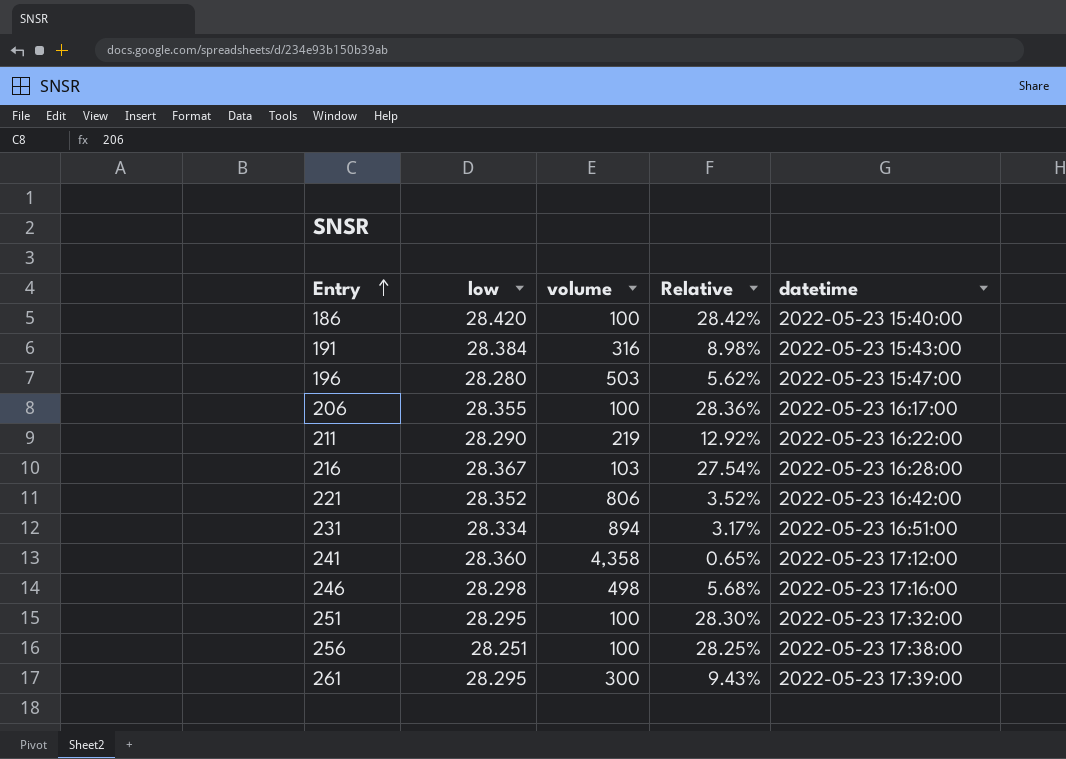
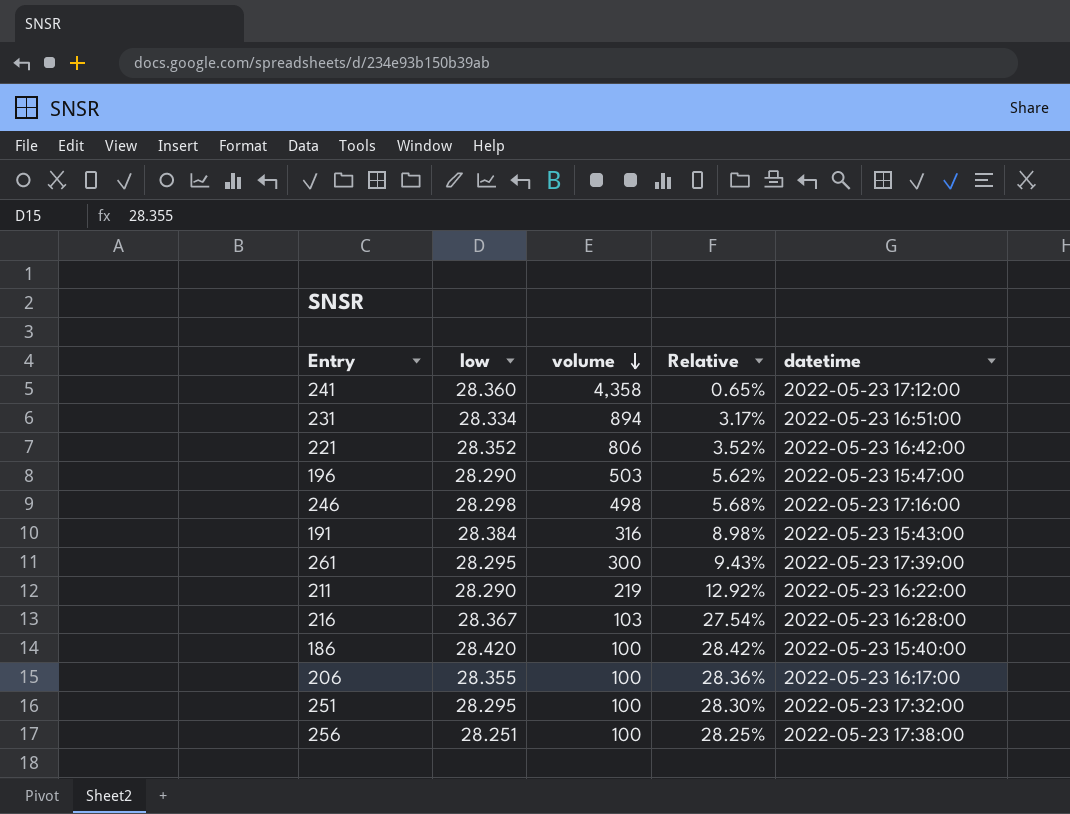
row order: Entry ascending -> volume descending
196 | low: 28.280 -> 28.290

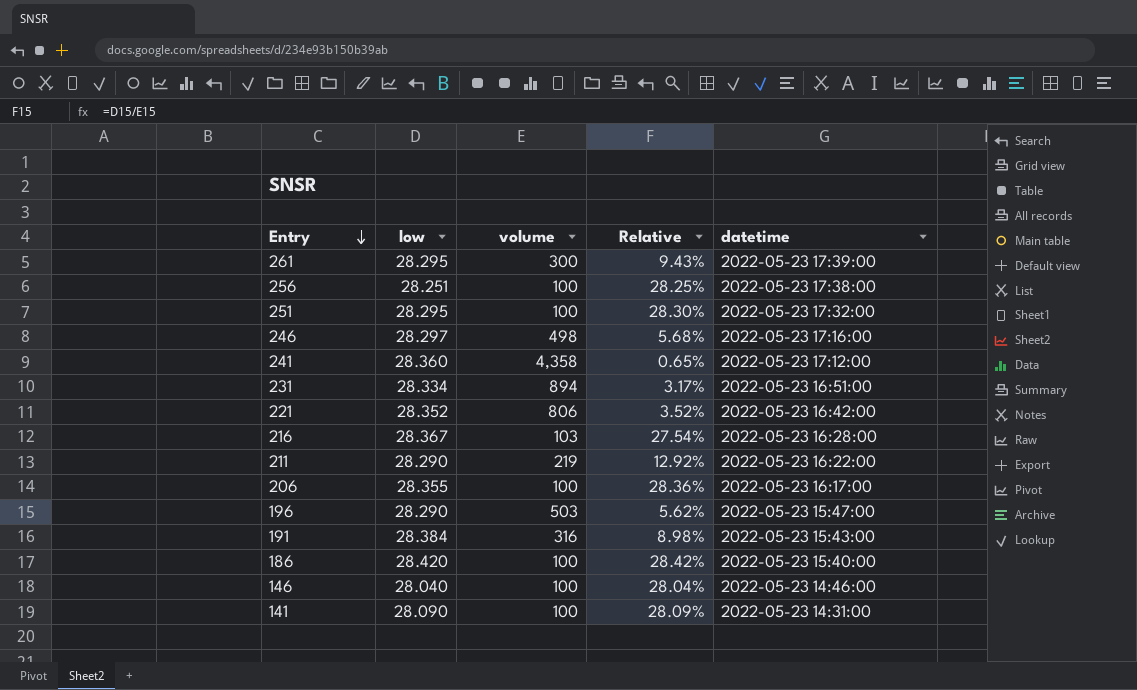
row order: volume descending -> Entry descending
246 | low: 28.298 -> 28.297
row 146: none -> 28.040 | 100 | 28.04% | 2022-05-23 14:46:00
row 141: none -> 28.090 | 100 | 28.09% | 2022-05-23 14:31:00

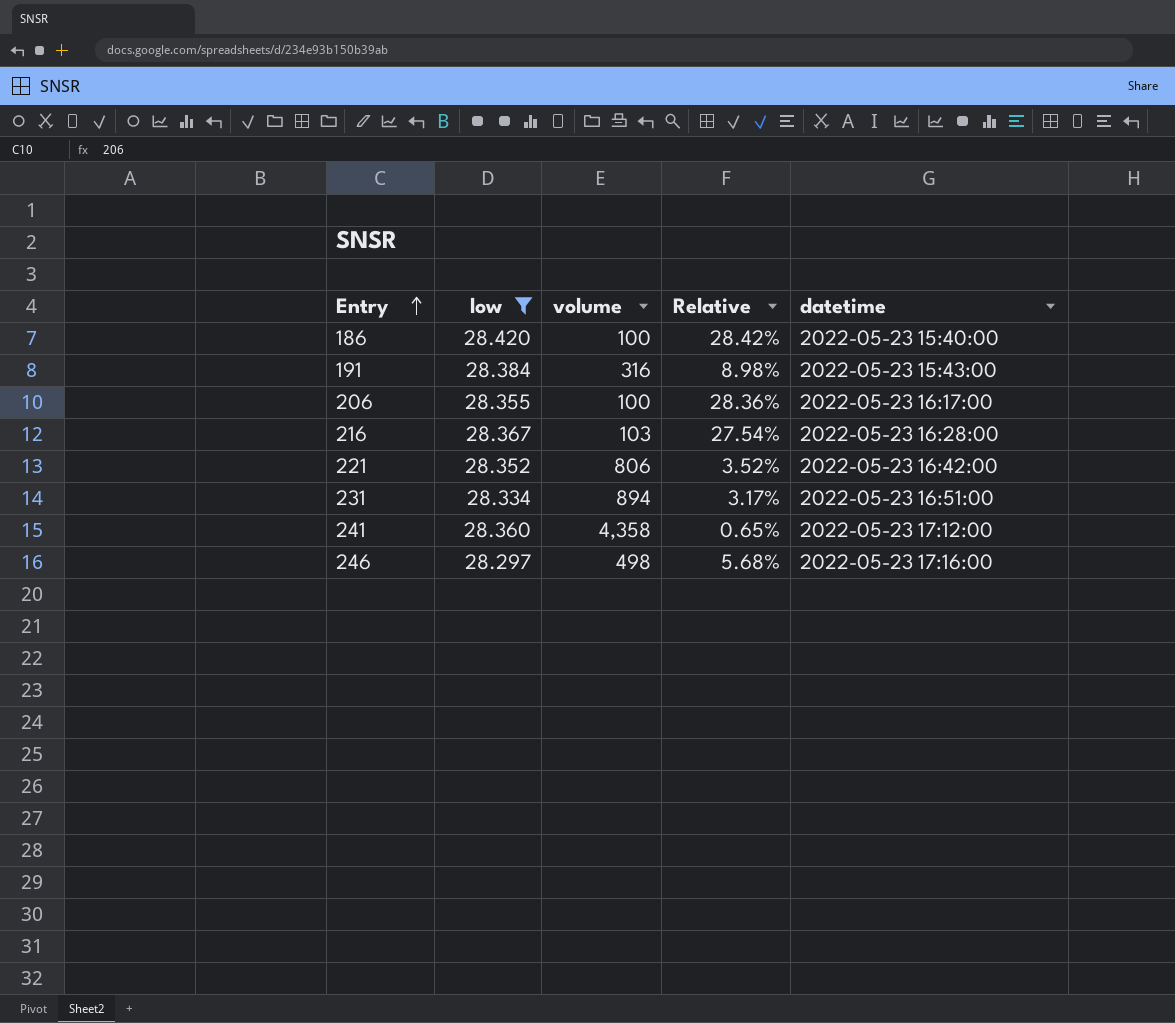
filter: none -> low >= 28.297
row order: Entry descending -> Entry ascending

